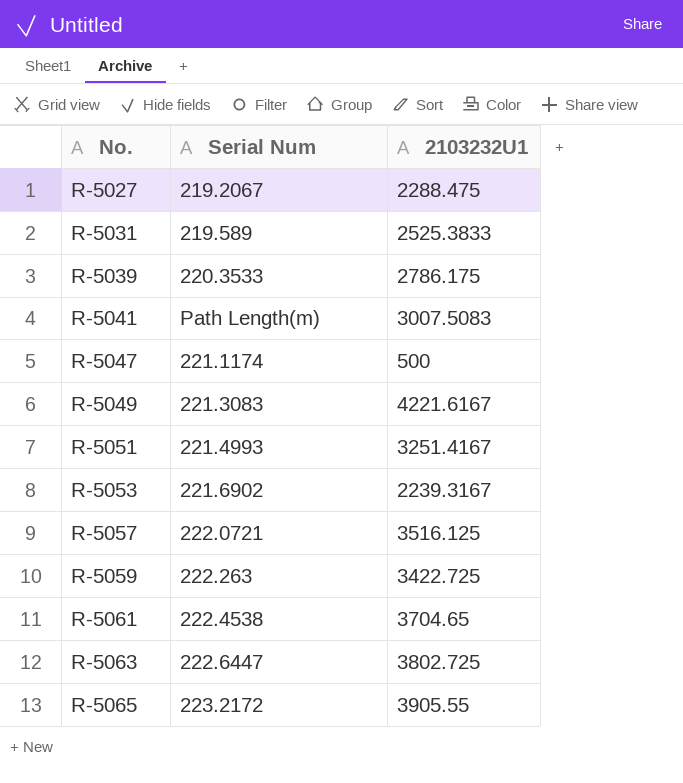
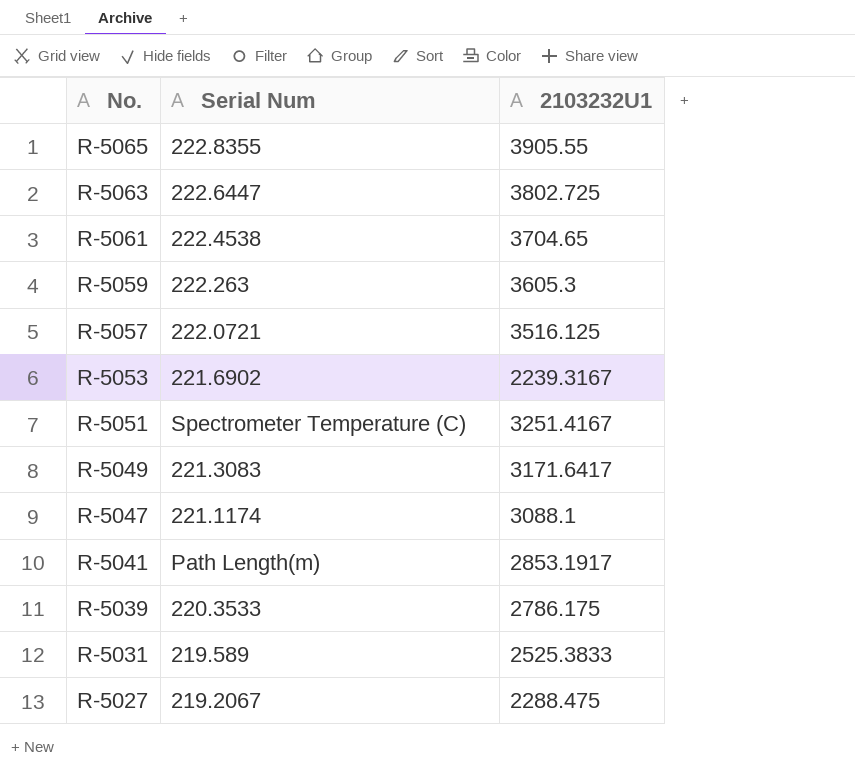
row order: No. ascending -> No. descending
R-5065 | Serial Num: 223.2172 -> 222.8355
R-5059 | 2103232U1: 3422.725 -> 3605.3
R-5051 | Serial Num: 221.4993 -> Spectrometer Temperature (C)
R-5049 | 2103232U1: 4221.6167 -> 3171.6417
R-5047 | 2103232U1: 500 -> 3088.1
R-5041 | 2103232U1: 3007.5083 -> 2853.1917

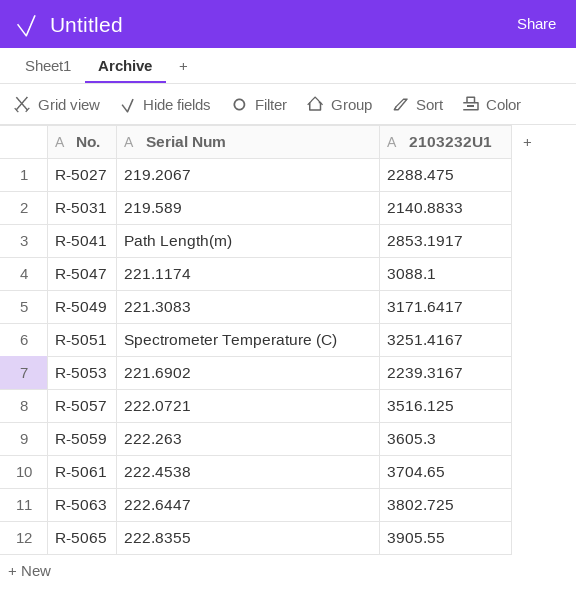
row order: No. descending -> No. ascending
row R-5039: 220.3533 | 2786.175 -> none
R-5031 | 2103232U1: 2525.3833 -> 2140.8833

